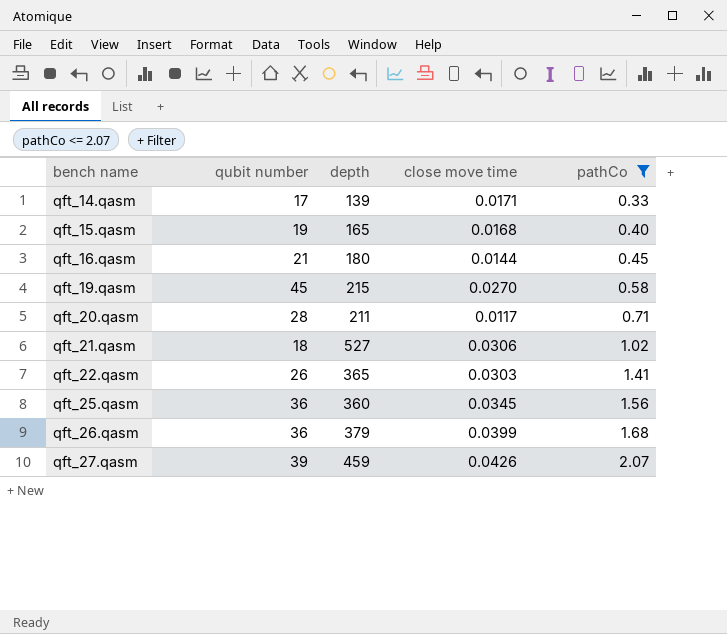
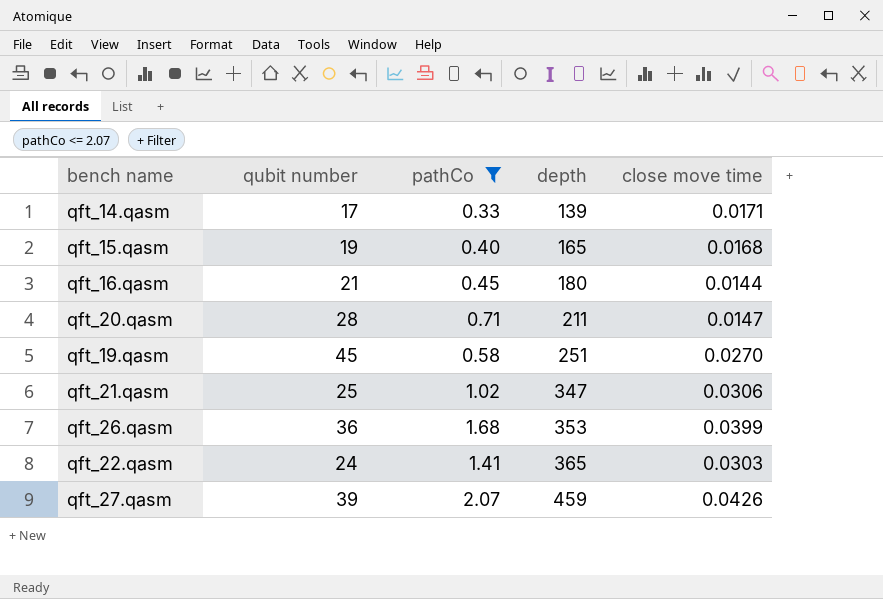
row order: bench name ascending -> depth ascending
column pathCo | position: 5 -> 3
row qft_25.qasm: 36 | 360 | 0.0345 | 1.56 -> none
qft_20.qasm | close move time: 0.0117 -> 0.0147
qft_19.qasm | depth: 215 -> 251
qft_21.qasm | qubit number: 18 -> 25
qft_21.qasm | depth: 527 -> 347
qft_26.qasm | depth: 379 -> 353
qft_22.qasm | qubit number: 26 -> 24

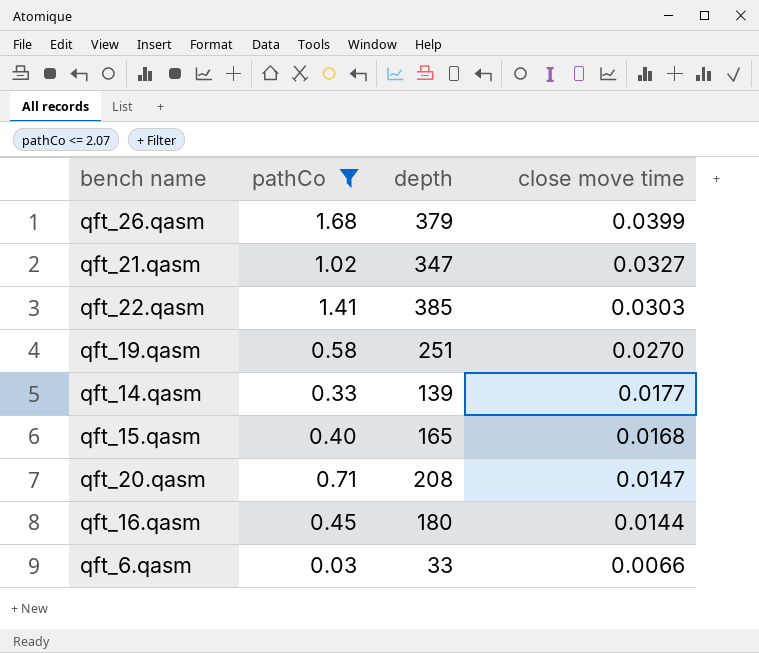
row order: depth ascending -> close move time descending
column qubit number | position: 2 -> none
row qft_27.qasm: 39 | 2.07 | 459 | 0.0426 -> none
qft_26.qasm | depth: 353 -> 379
qft_21.qasm | close move time: 0.0306 -> 0.0327
qft_22.qasm | depth: 365 -> 385
qft_14.qasm | close move time: 0.0171 -> 0.0177
qft_20.qasm | depth: 211 -> 208
row qft_6.qasm: none -> 0.03 | 33 | 0.0066

